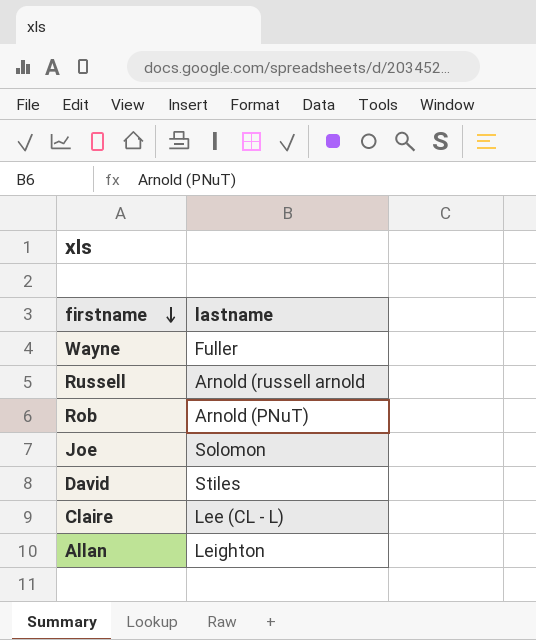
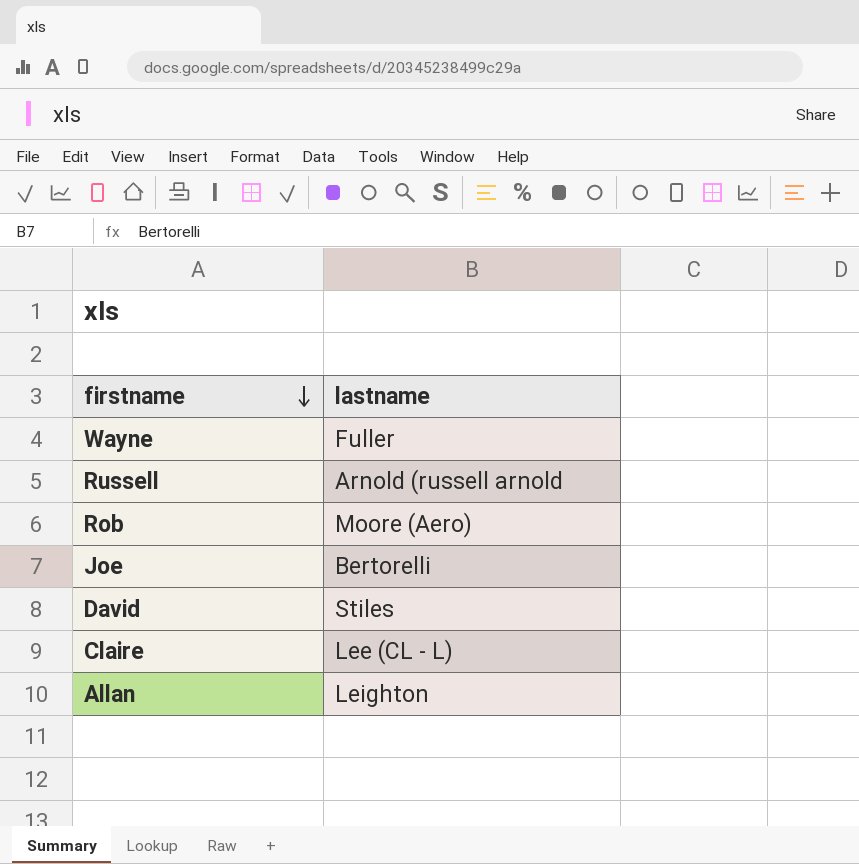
Rob | lastname: Arnold (PNuT) -> Moore (Aero)
Joe | lastname: Solomon -> Bertorelli

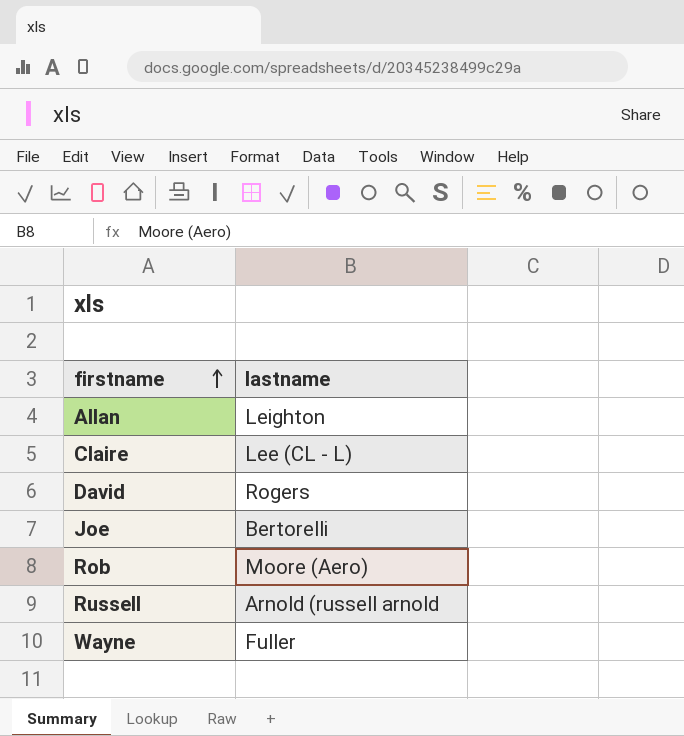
row order: firstname descending -> firstname ascending
David | lastname: Stiles -> Rogers

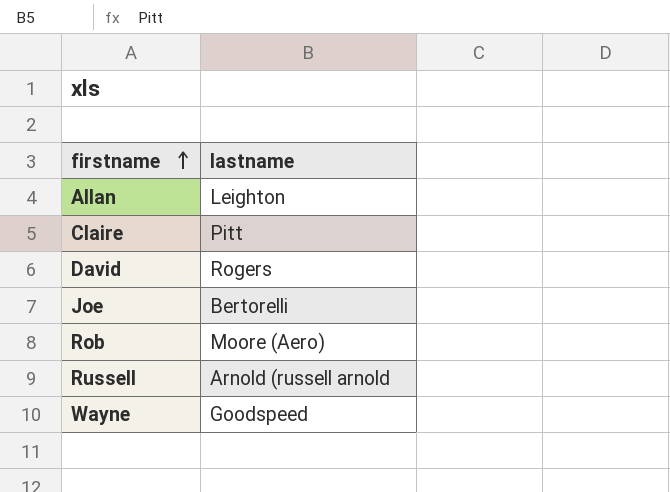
Claire | lastname: Lee (CL - L) -> Pitt
Wayne | lastname: Fuller -> Goodspeed

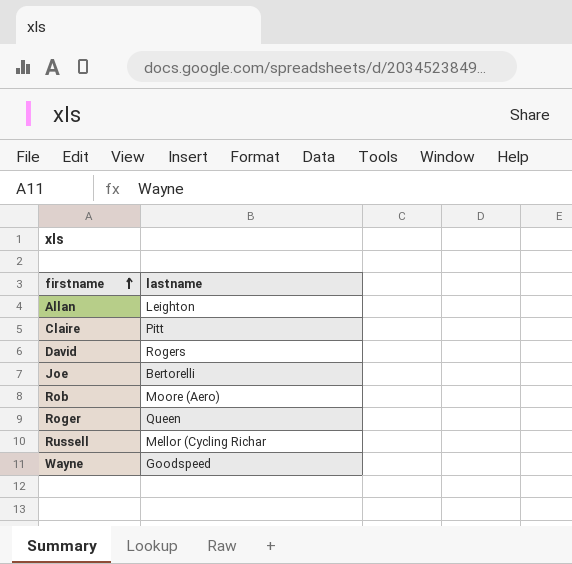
row Roger: none -> Queen
Russell | lastname: Arnold (russell arnold -> Mellor (Cycling Richar

